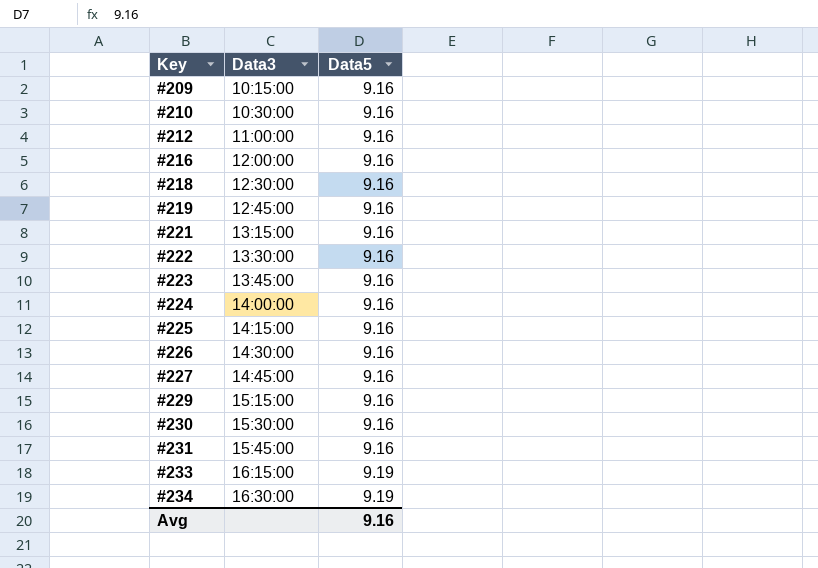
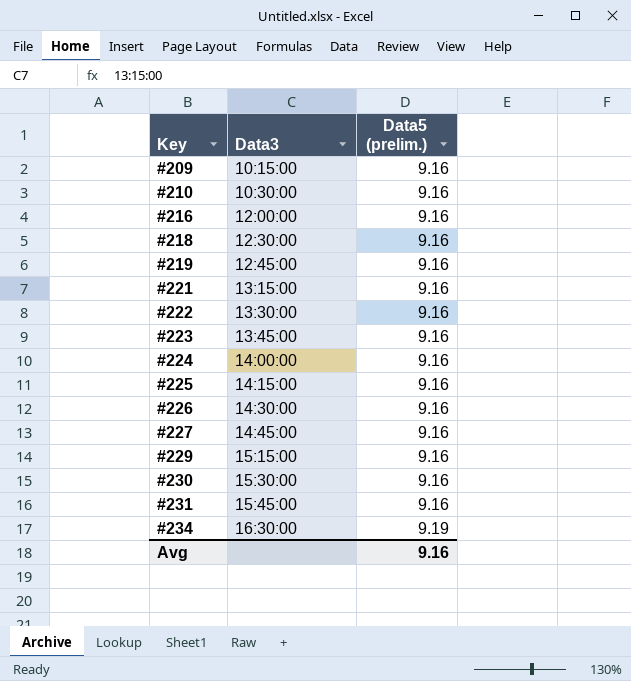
column name: Data5 -> Data5 (prelim.)
row #212: 11:00:00 | 9.16 -> none
row #233: 16:15:00 | 9.19 -> none

